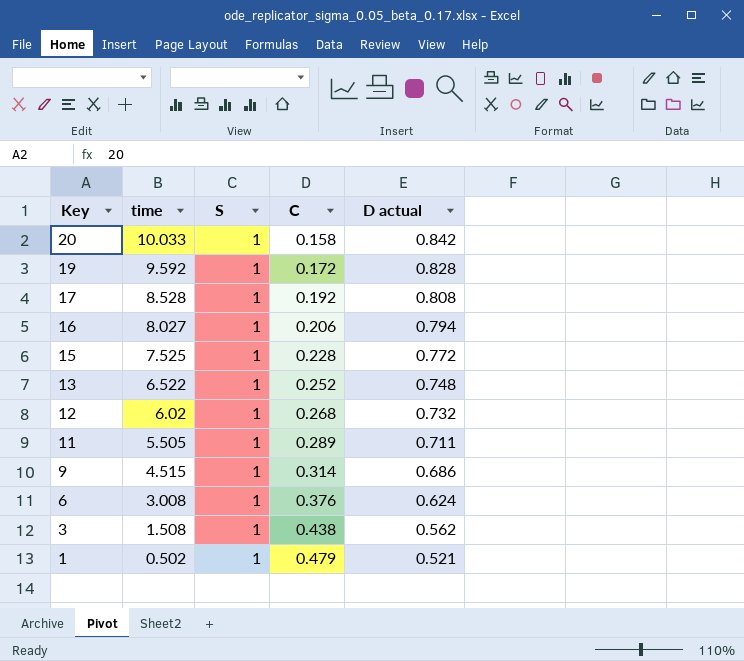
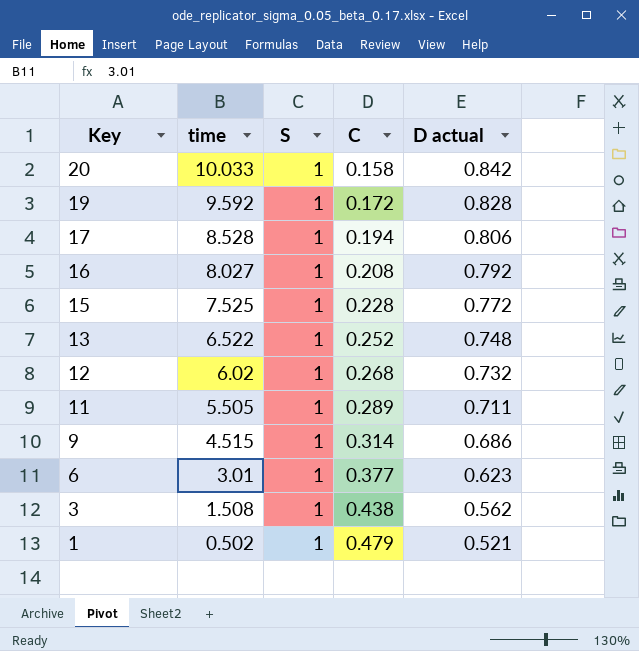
17 | C: 0.192 -> 0.194
17 | D actual: 0.808 -> 0.806
16 | C: 0.206 -> 0.208
16 | D actual: 0.794 -> 0.792
6 | time: 3.008 -> 3.01
6 | C: 0.376 -> 0.377
6 | D actual: 0.624 -> 0.623

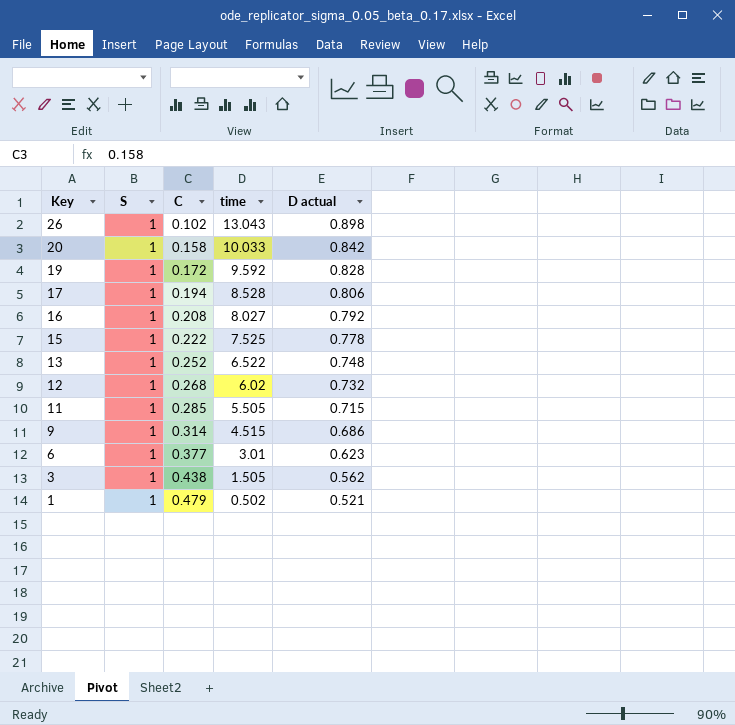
column time | position: 2 -> 4
row 26: none -> 1 | 0.102 | 13.043 | 0.898
15 | C: 0.228 -> 0.222
15 | D actual: 0.772 -> 0.778
11 | C: 0.289 -> 0.285
11 | D actual: 0.711 -> 0.715
3 | time: 1.508 -> 1.505

